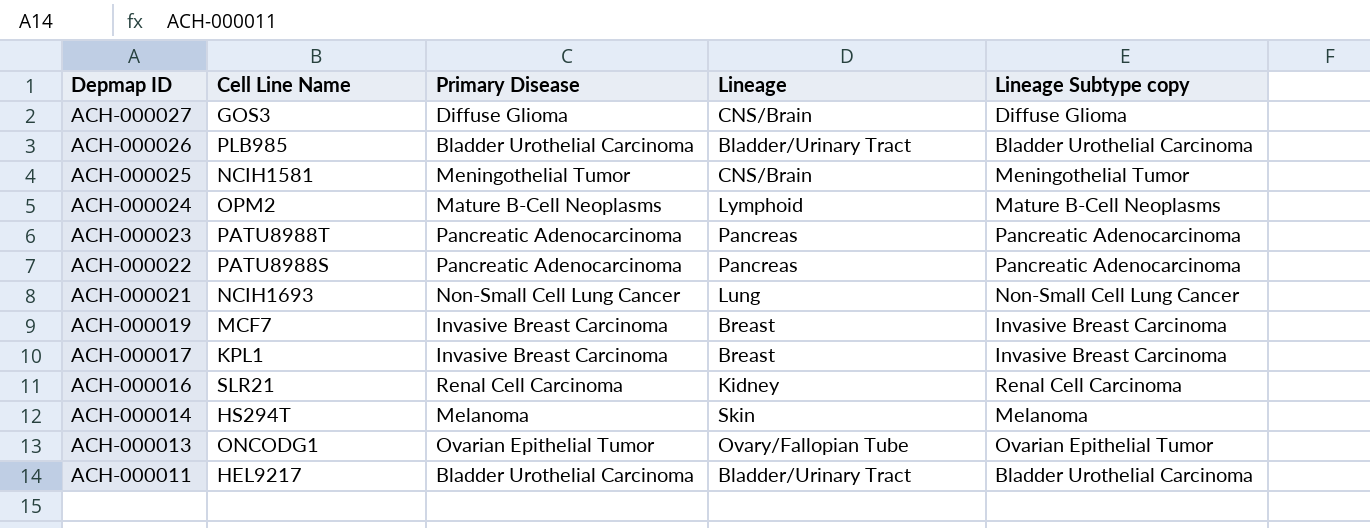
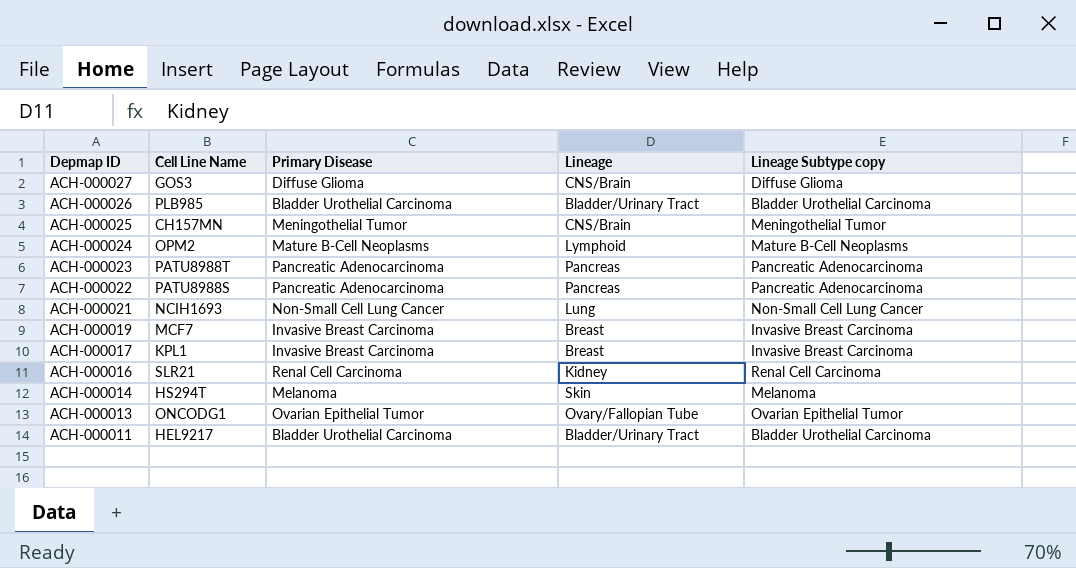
ACH-000025 | Cell Line Name: NCIH1581 -> CH157MN

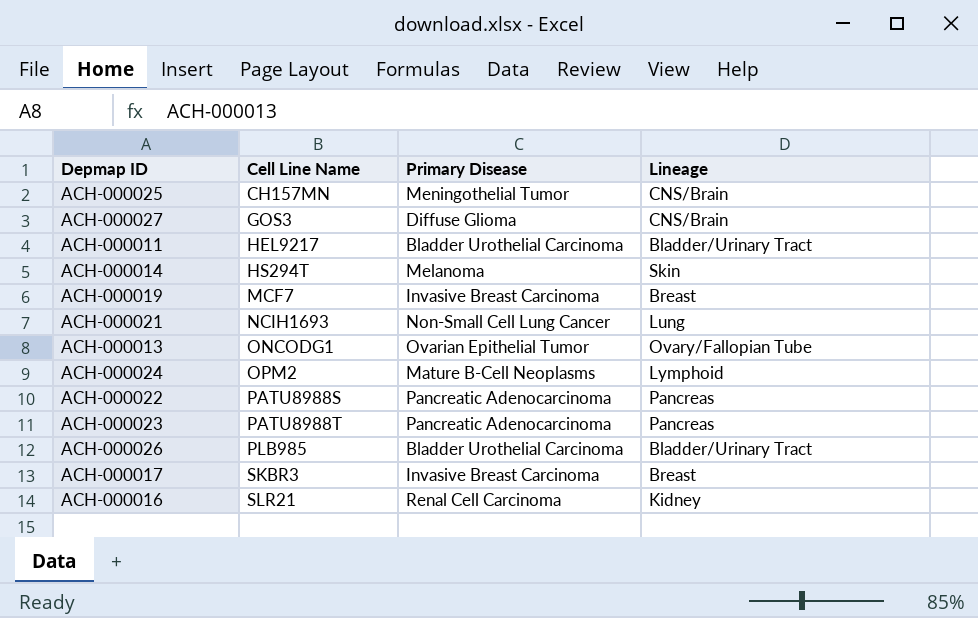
row order: Depmap ID descending -> Cell Line Name ascending
column Lineage Subtype copy | position: 5 -> none
ACH-000017 | Cell Line Name: KPL1 -> SKBR3

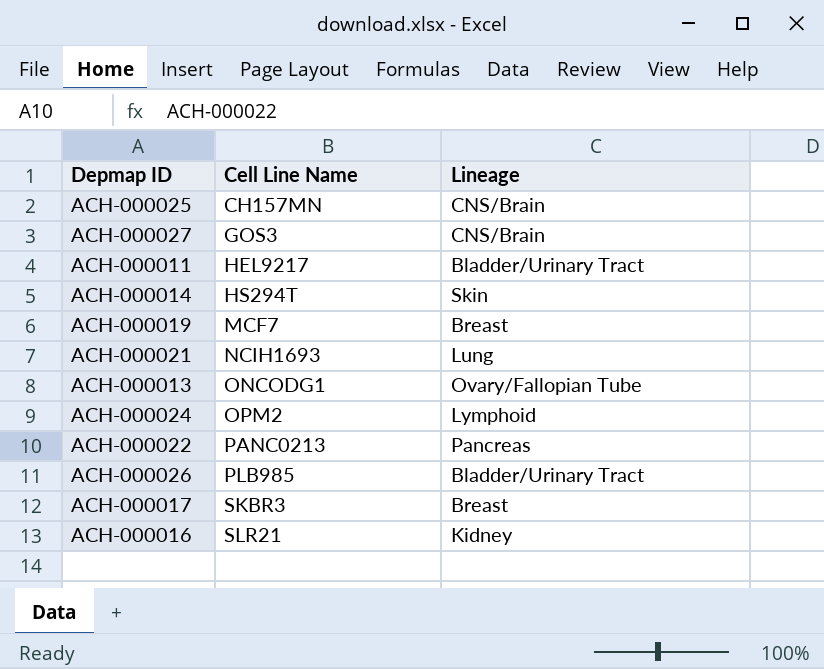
column Primary Disease | position: 3 -> none
row ACH-000023: PATU8988T | Pancreatic Adenocarcinoma | Pancreas -> none
ACH-000022 | Cell Line Name: PATU8988S -> PANC0213

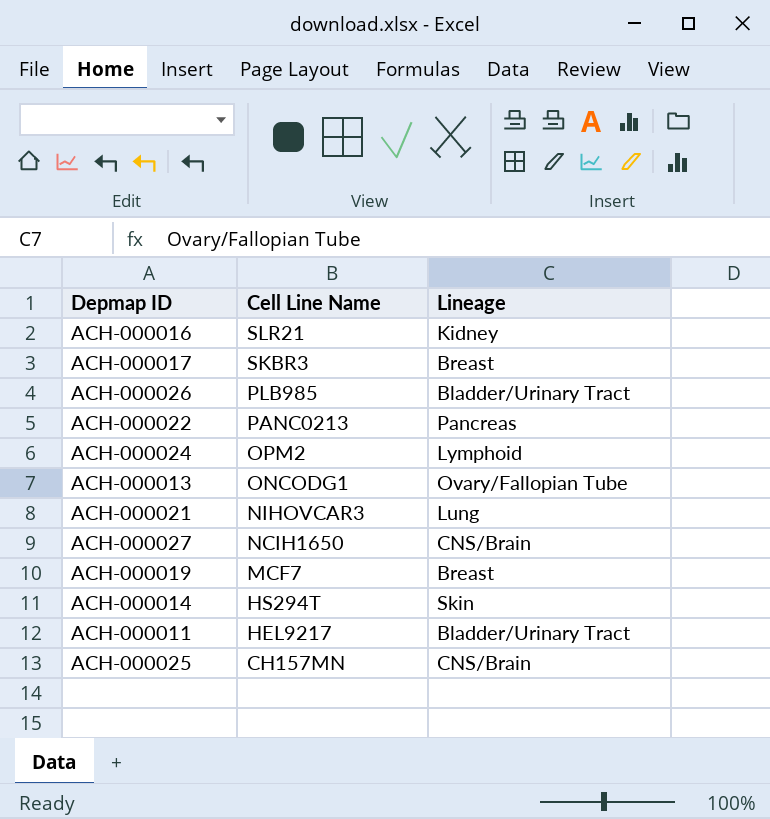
row order: Cell Line Name ascending -> Cell Line Name descending
ACH-000021 | Cell Line Name: NCIH1693 -> NIHOVCAR3
ACH-000027 | Cell Line Name: GOS3 -> NCIH1650

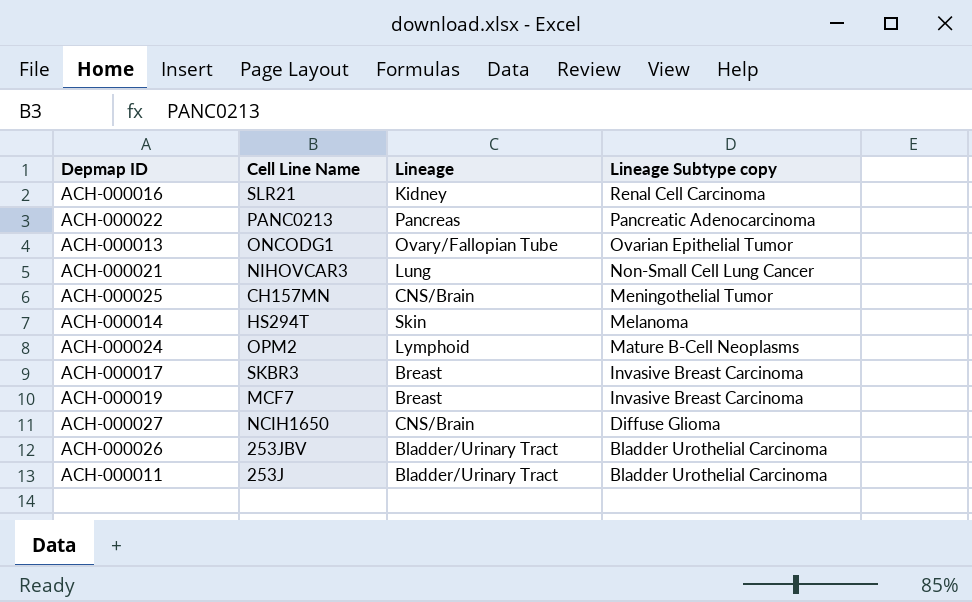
row order: Cell Line Name descending -> Lineage Subtype copy descending
column Lineage Subtype copy | position: none -> 4
ACH-000026 | Cell Line Name: PLB985 -> 253JBV
ACH-000011 | Cell Line Name: HEL9217 -> 253J

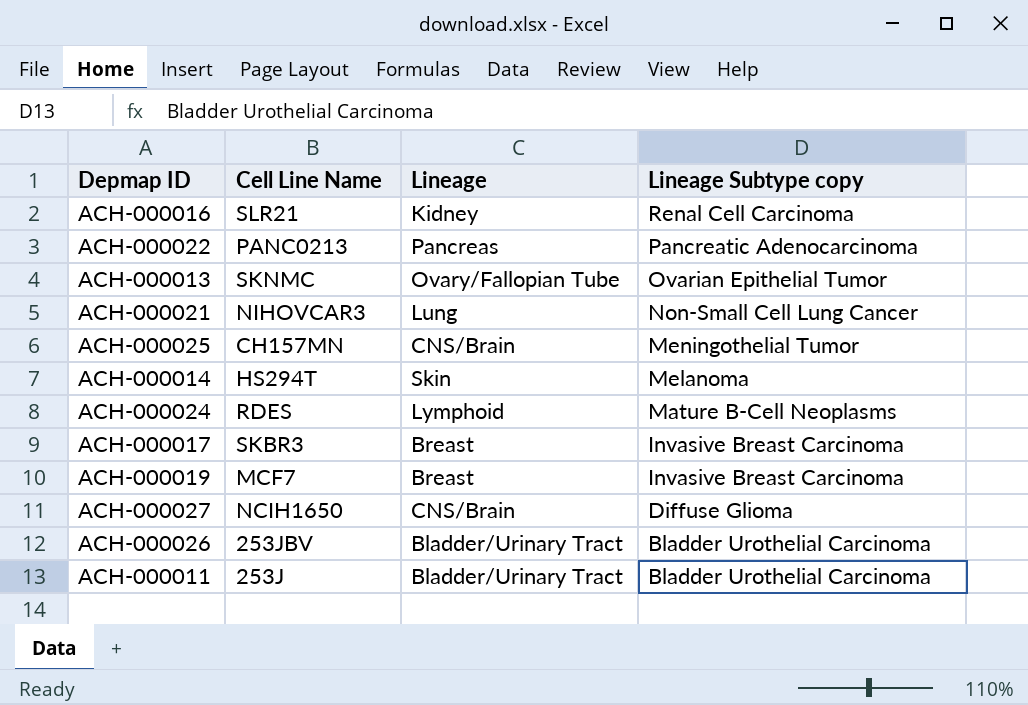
ACH-000013 | Cell Line Name: ONCODG1 -> SKNMC
ACH-000024 | Cell Line Name: OPM2 -> RDES

